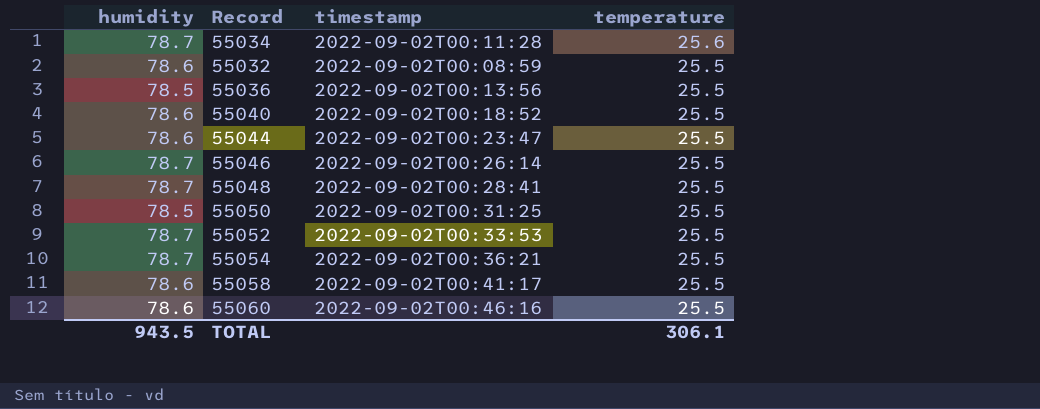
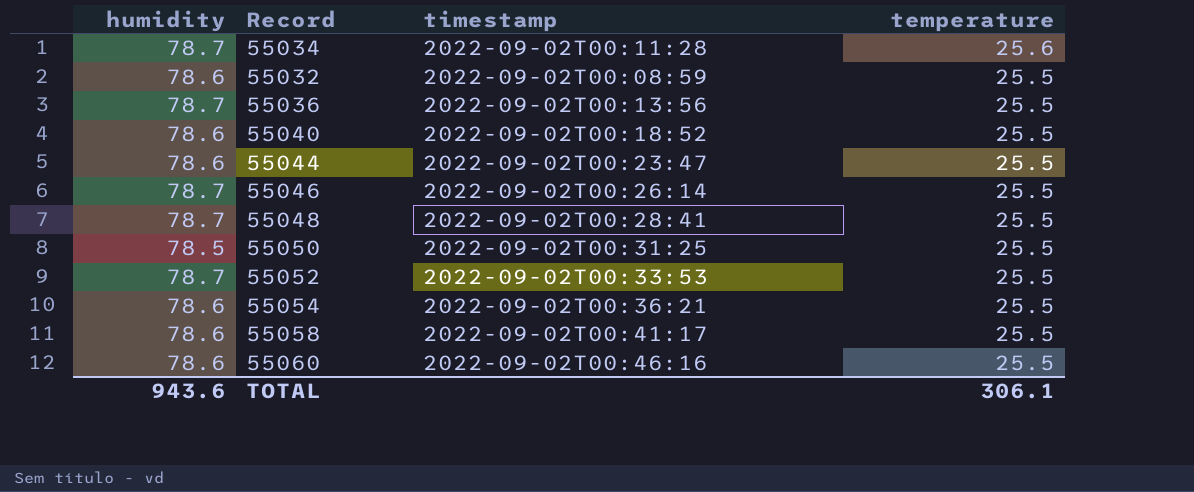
55036 | humidity: 78.5 -> 78.7
55054 | humidity: 78.7 -> 78.6
TOTAL | humidity: 943.5 -> 943.6

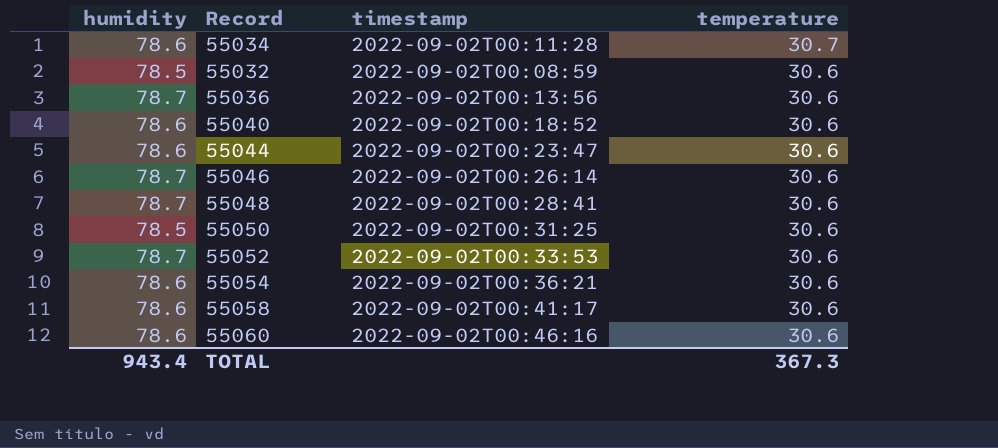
55034 | humidity: 78.7 -> 78.6
55034 | temperature: 25.6 -> 30.7
55032 | humidity: 78.6 -> 78.5
55032 | temperature: 25.5 -> 30.6
55036 | temperature: 25.5 -> 30.6
55040 | temperature: 25.5 -> 30.6
55044 | temperature: 25.5 -> 30.6
55046 | temperature: 25.5 -> 30.6
55048 | temperature: 25.5 -> 30.6
55050 | temperature: 25.5 -> 30.6
55052 | temperature: 25.5 -> 30.6
55054 | temperature: 25.5 -> 30.6
55058 | temperature: 25.5 -> 30.6
55060 | temperature: 25.5 -> 30.6
TOTAL | humidity: 943.6 -> 943.4
TOTAL | temperature: 306.1 -> 367.3

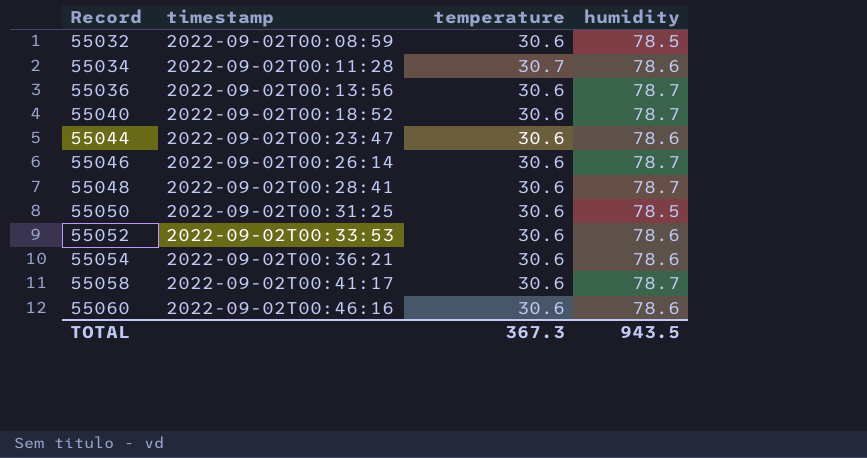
row order: temperature descending -> Record ascending
column humidity | position: 1 -> 4
55040 | humidity: 78.6 -> 78.7
55052 | humidity: 78.7 -> 78.6
55058 | humidity: 78.6 -> 78.7
TOTAL | humidity: 943.4 -> 943.5

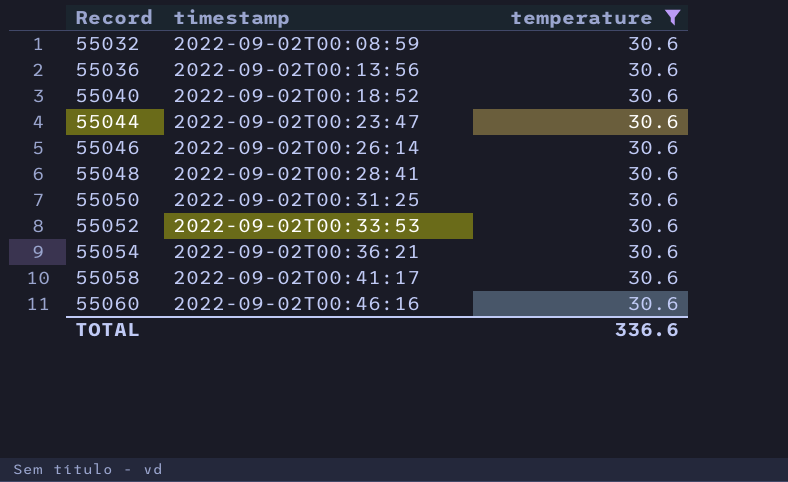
filter: none -> temperature = 30.6
column humidity | position: 4 -> none
TOTAL | temperature: 367.3 -> 336.6

